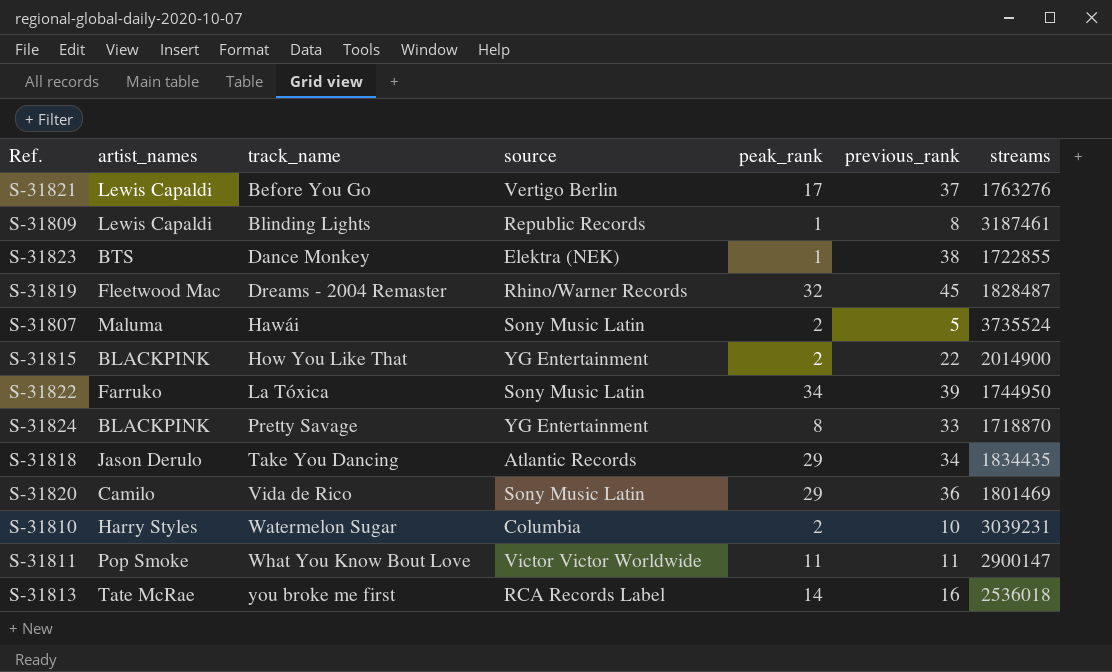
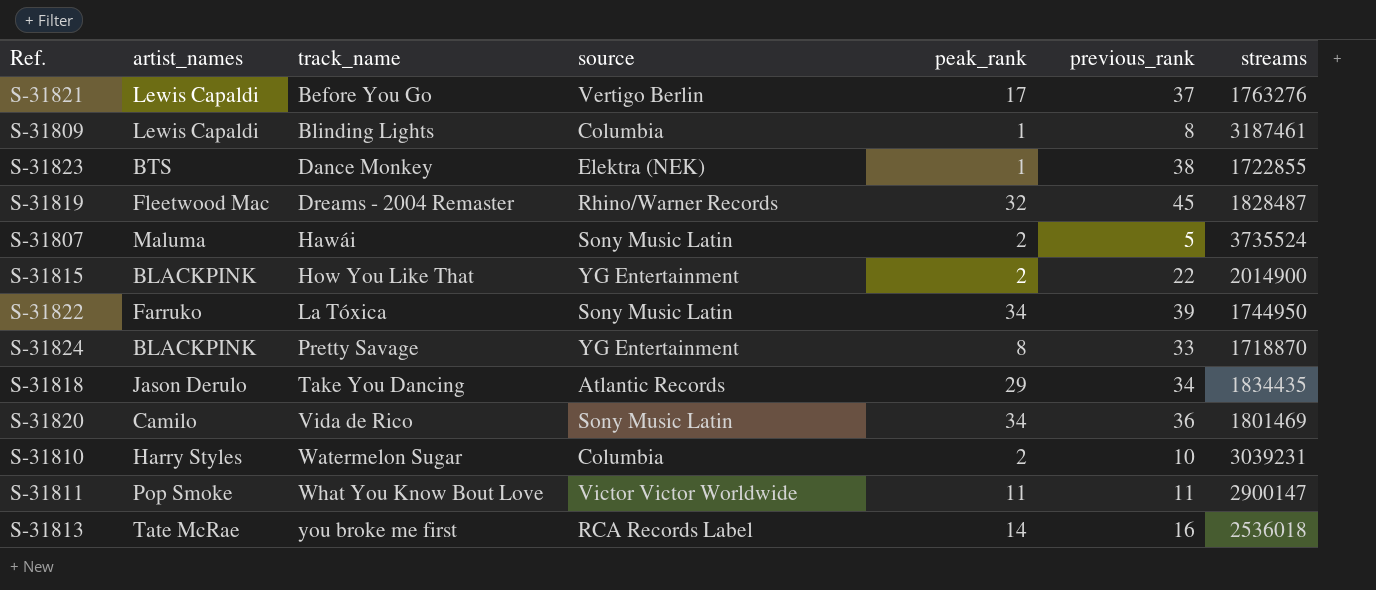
S-31809 | source: Republic Records -> Columbia
S-31820 | peak_rank: 29 -> 34

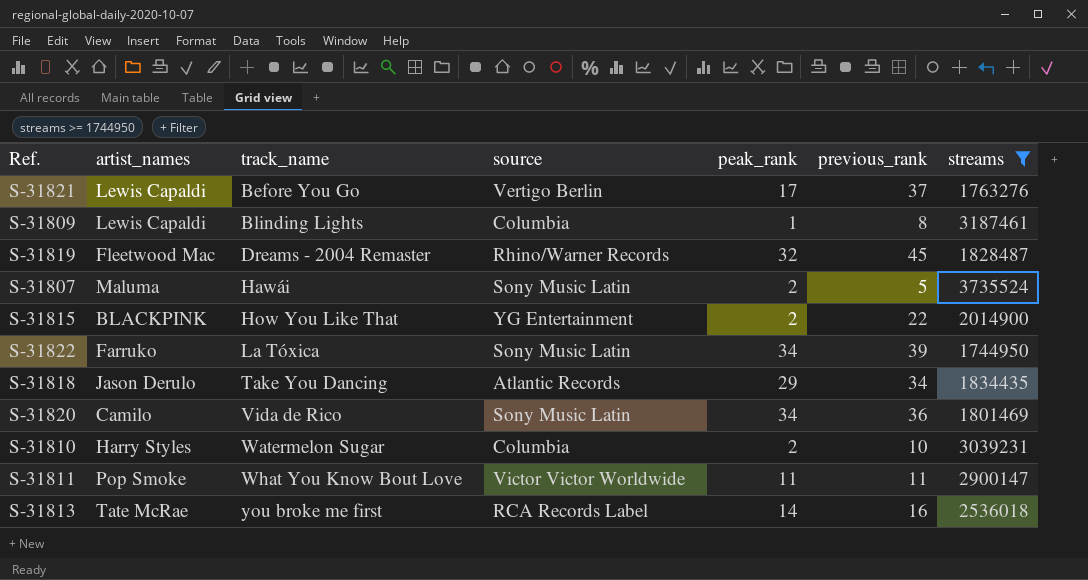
filter: none -> streams >= 1744950

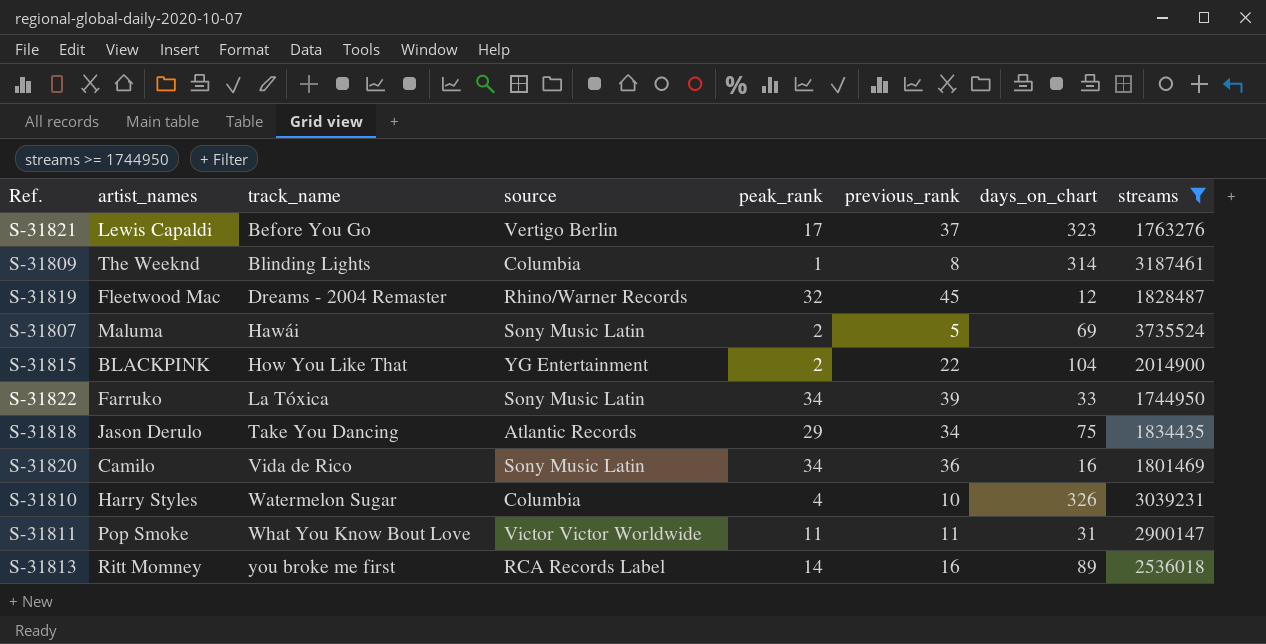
column days_on_chart | position: none -> 7
S-31809 | artist_names: Lewis Capaldi -> The Weeknd
S-31810 | peak_rank: 2 -> 4
S-31813 | artist_names: Tate McRae -> Ritt Momney

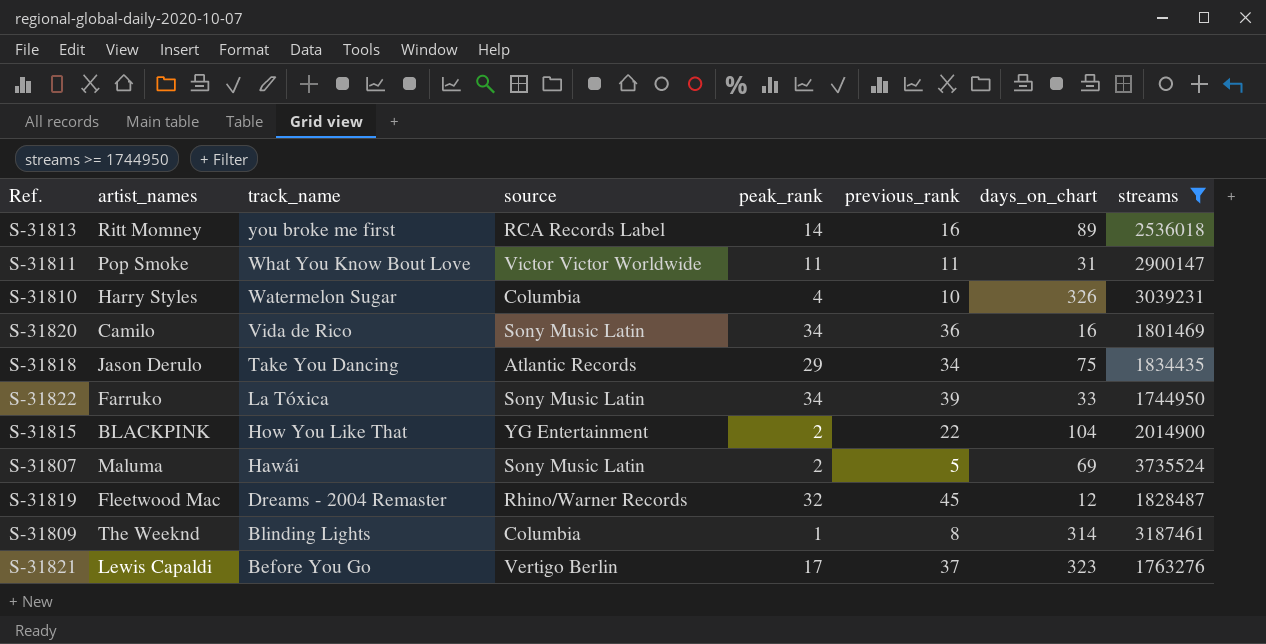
row order: track_name ascending -> track_name descending

